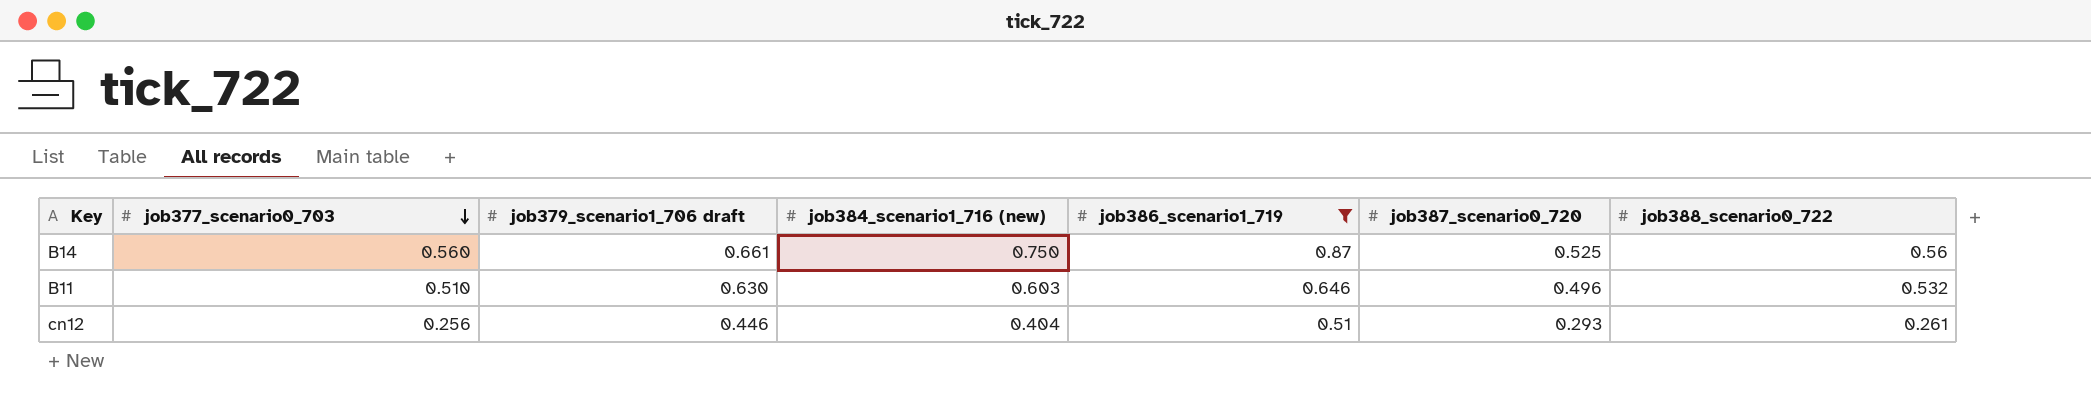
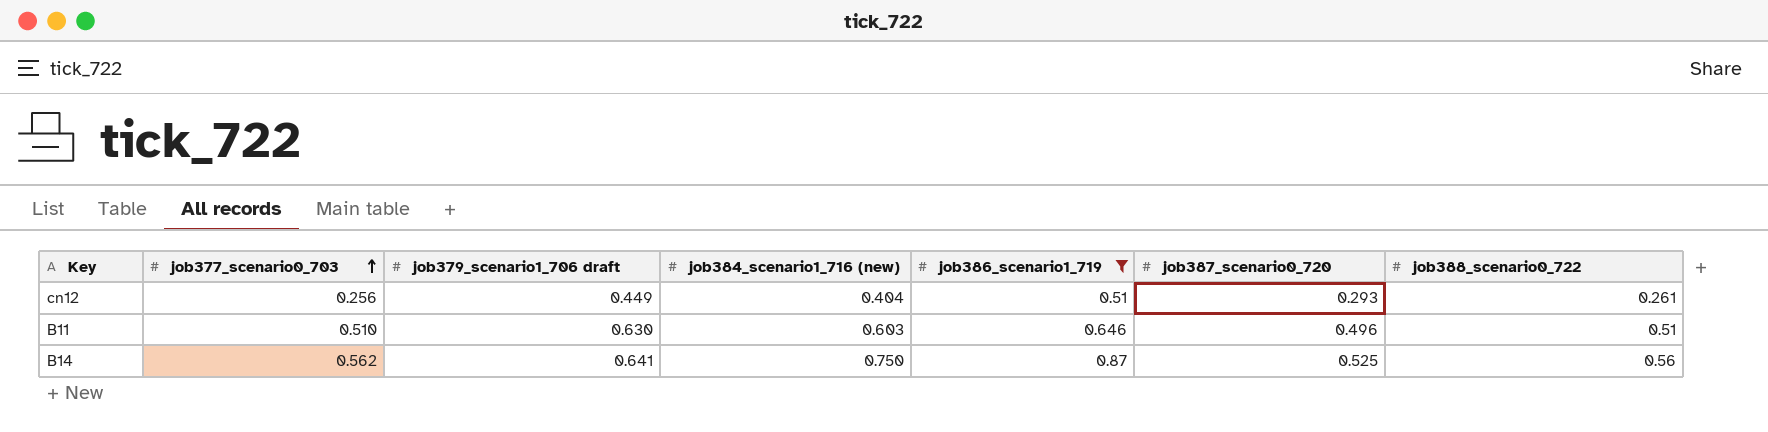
row order: job377_scenario0_703 descending -> job377_scenario0_703 ascending
cn12 | job379_scenario1_706 draft: 0.446 -> 0.449
B11 | job388_scenario0_722: 0.532 -> 0.51
B14 | job377_scenario0_703: 0.560 -> 0.562
B14 | job379_scenario1_706 draft: 0.661 -> 0.641

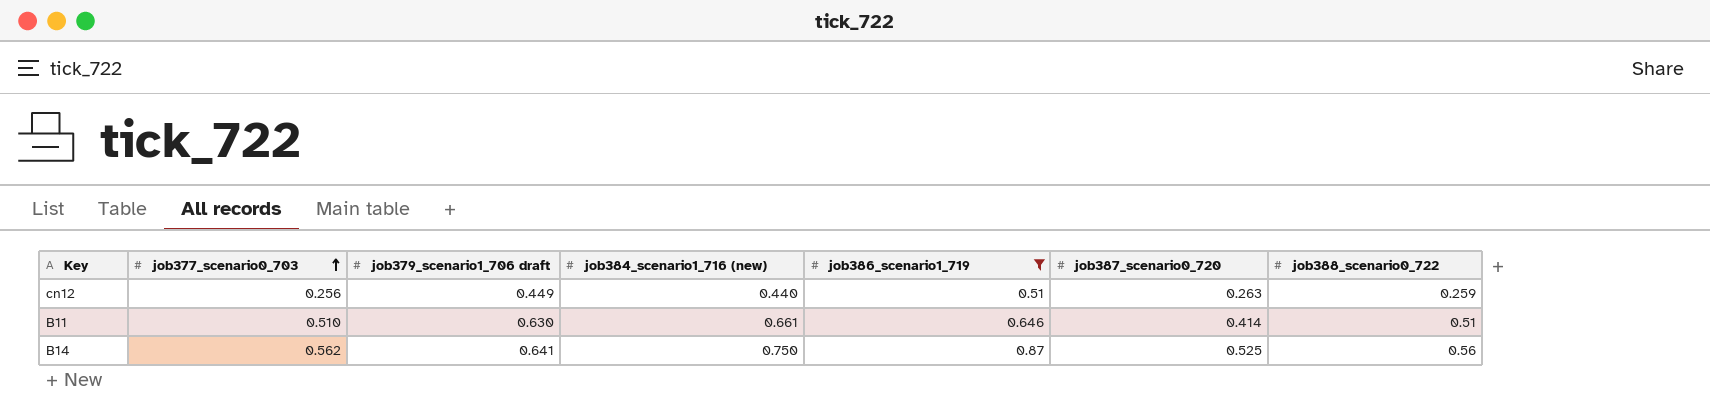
cn12 | job384_scenario1_716 (new): 0.404 -> 0.440
cn12 | job387_scenario0_720: 0.293 -> 0.263
cn12 | job388_scenario0_722: 0.261 -> 0.259
B11 | job384_scenario1_716 (new): 0.603 -> 0.661
B11 | job387_scenario0_720: 0.496 -> 0.414

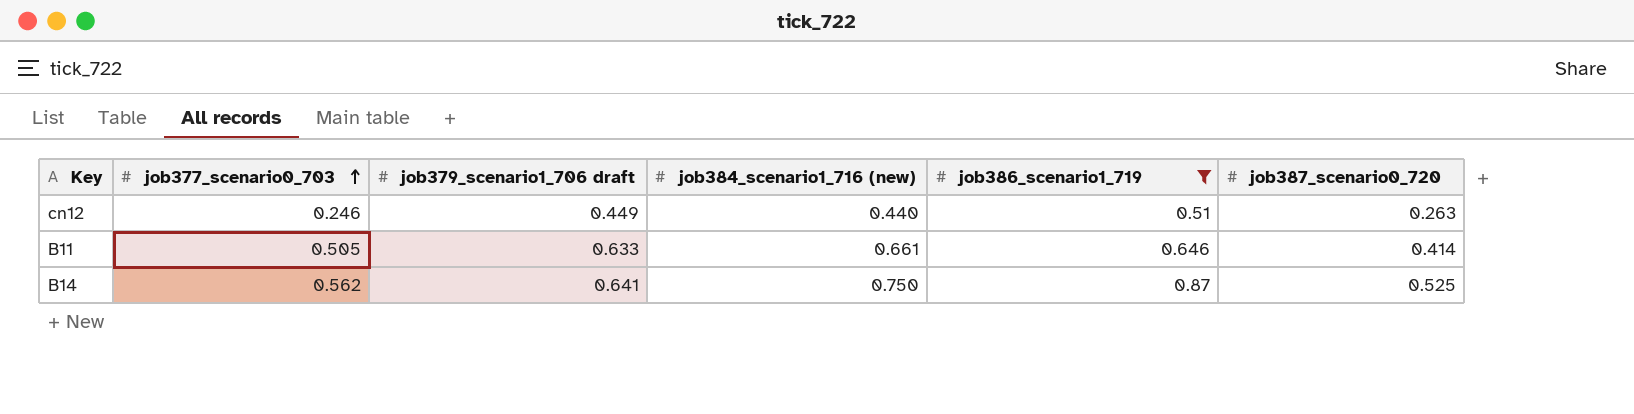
column job388_scenario0_722 | position: 7 -> none
cn12 | job377_scenario0_703: 0.256 -> 0.246
B11 | job377_scenario0_703: 0.510 -> 0.505
B11 | job379_scenario1_706 draft: 0.630 -> 0.633

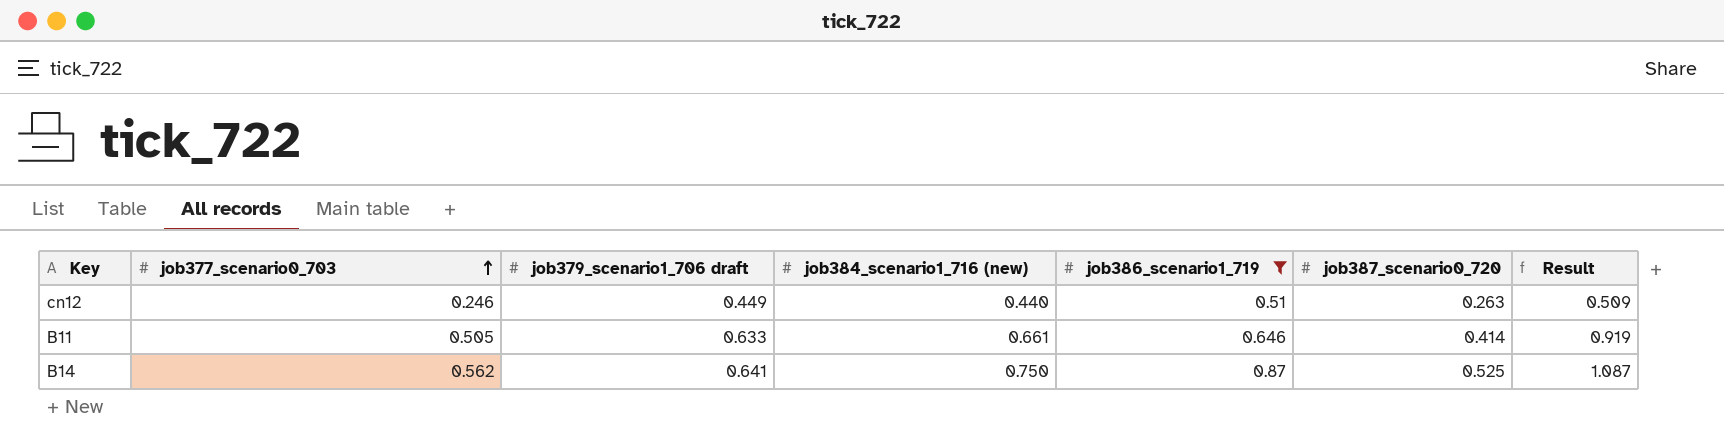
column Result | formula: none -> [job377_scenario0_703] + [job387_scenario0_720]

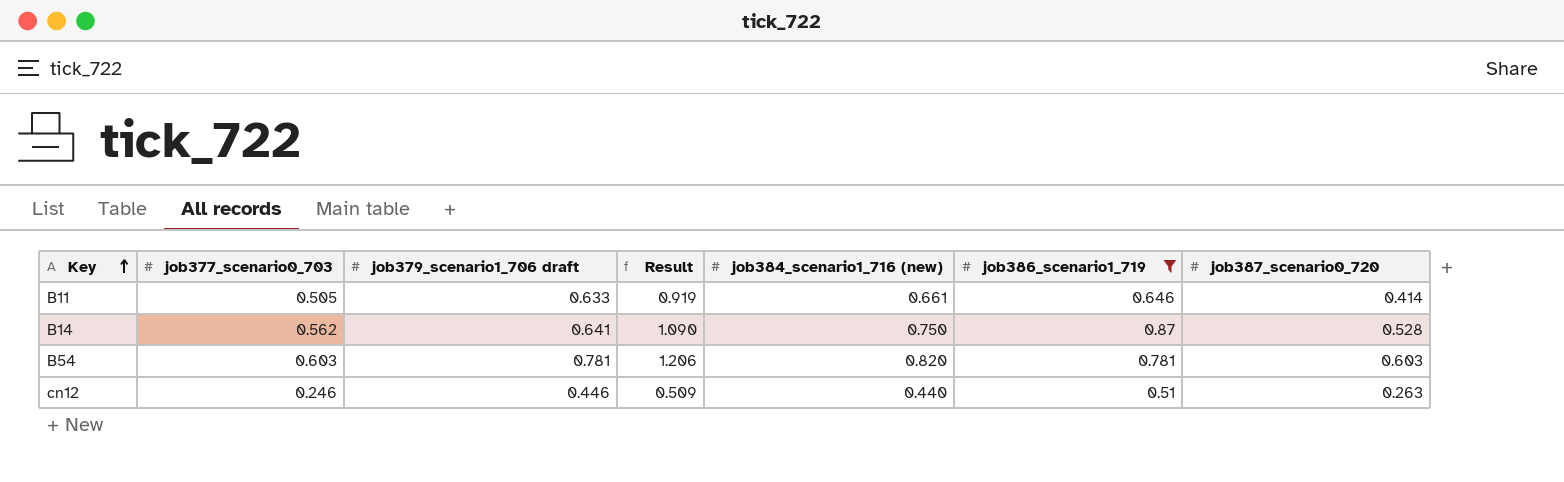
row order: job377_scenario0_703 ascending -> Key ascending
column Result | position: 7 -> 4
B14 | Result: 1.087 -> 1.090
B14 | job387_scenario0_720: 0.525 -> 0.528
row B54: none -> 0.603 | 0.781 | 1.206 | 0.820 | 0.781 | 0.603
cn12 | job379_scenario1_706 draft: 0.449 -> 0.446

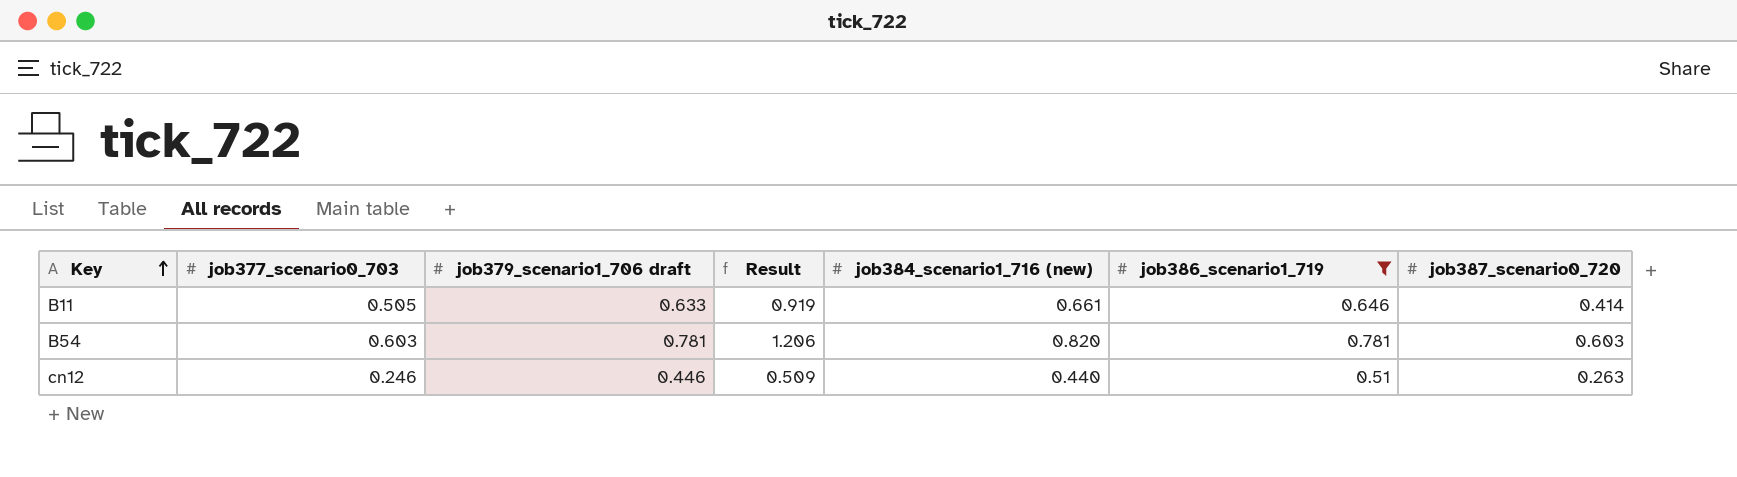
row B14: 0.562 | 0.641 | 1.090 | 0.750 | 0.87 | 0.528 -> none

